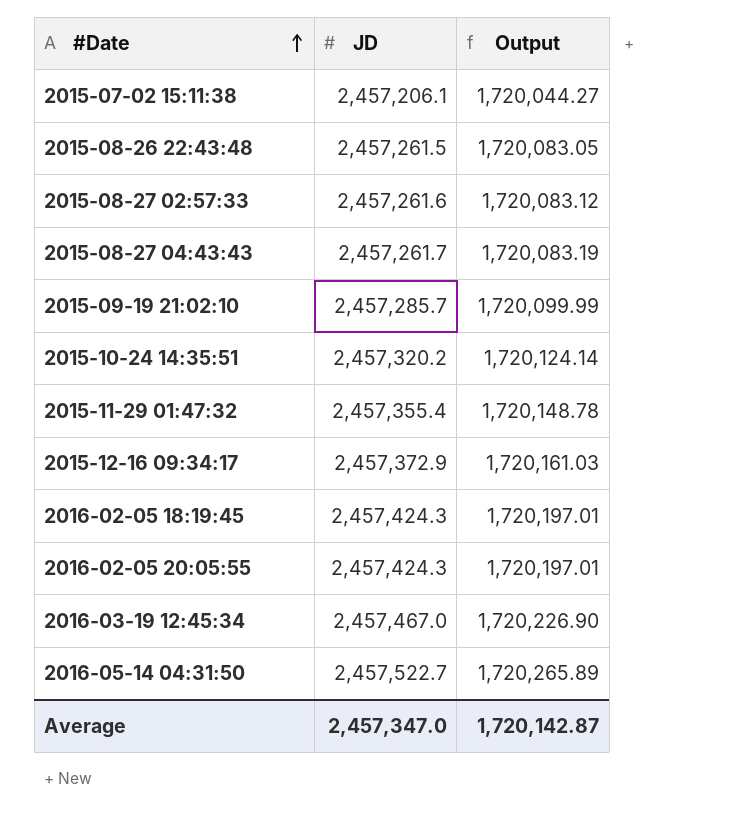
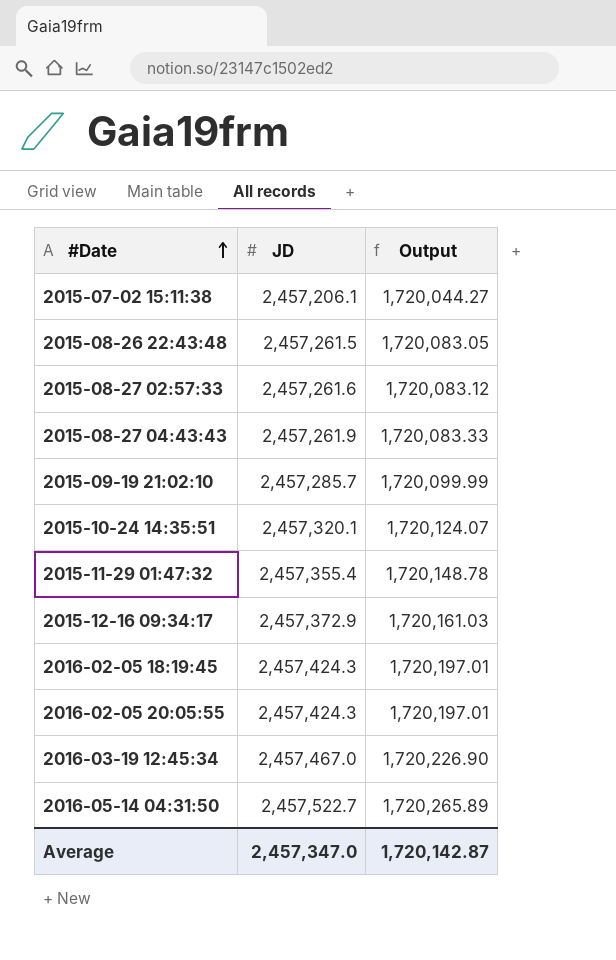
2015-08-27 04:43:43 | JD: 2,457,261.7 -> 2,457,261.9
2015-08-27 04:43:43 | Output: 1,720,083.19 -> 1,720,083.33
2015-10-24 14:35:51 | JD: 2,457,320.2 -> 2,457,320.1
2015-10-24 14:35:51 | Output: 1,720,124.14 -> 1,720,124.07

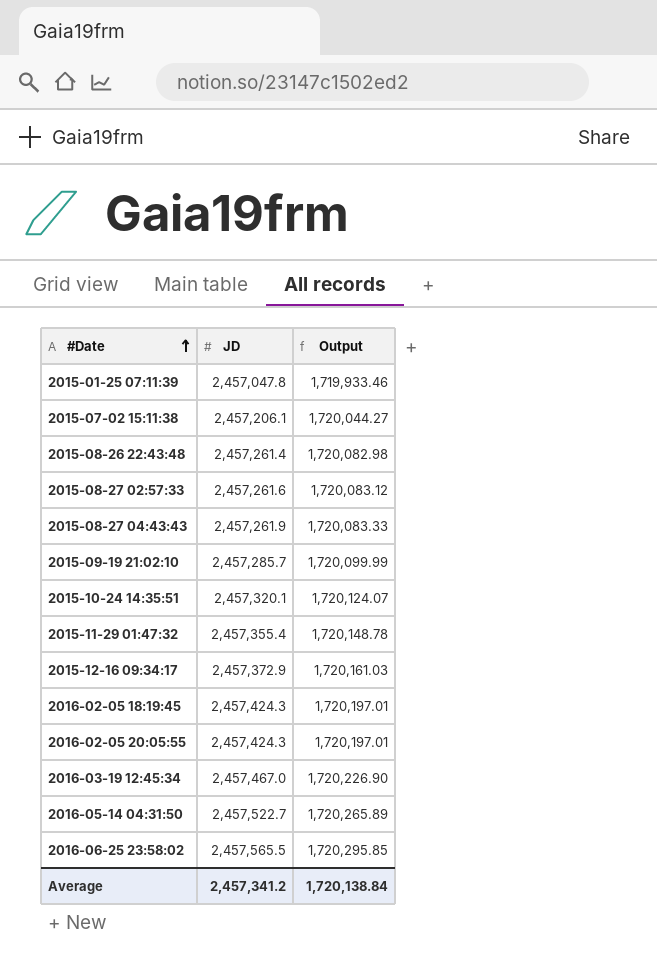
row 2015-01-25 07:11:39: none -> 2,457,047.8 | 1,719,933.46
2015-08-26 22:43:48 | JD: 2,457,261.5 -> 2,457,261.4
2015-08-26 22:43:48 | Output: 1,720,083.05 -> 1,720,082.98
row 2016-06-25 23:58:02: none -> 2,457,565.5 | 1,720,295.85
Average | JD: 2,457,347.0 -> 2,457,341.2
Average | Output: 1,720,142.87 -> 1,720,138.84

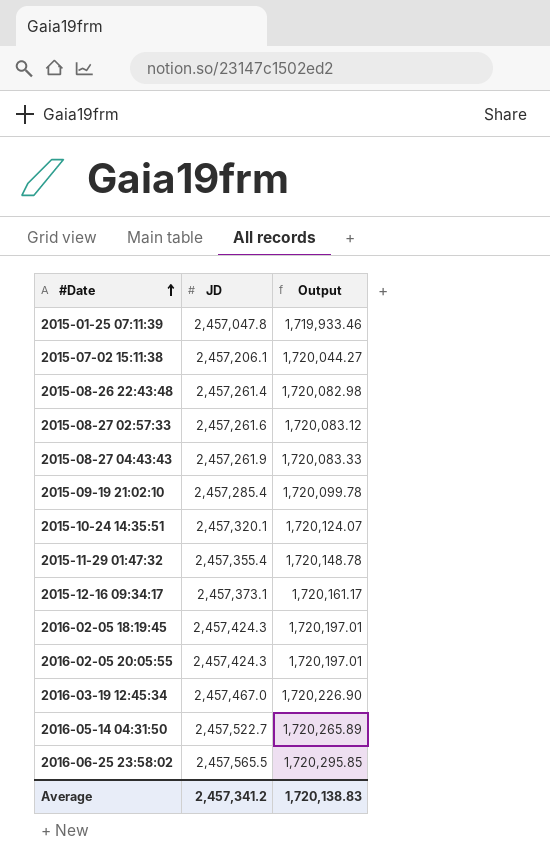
2015-09-19 21:02:10 | JD: 2,457,285.7 -> 2,457,285.4
2015-09-19 21:02:10 | Output: 1,720,099.99 -> 1,720,099.78
2015-12-16 09:34:17 | JD: 2,457,372.9 -> 2,457,373.1
2015-12-16 09:34:17 | Output: 1,720,161.03 -> 1,720,161.17
Average | Output: 1,720,138.84 -> 1,720,138.83

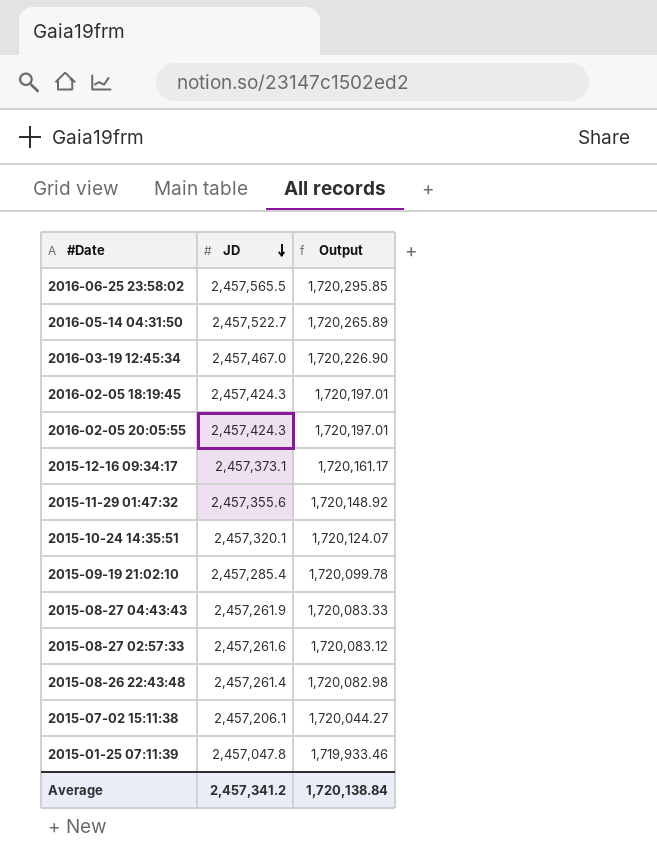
row order: #Date ascending -> JD descending
2015-11-29 01:47:32 | JD: 2,457,355.4 -> 2,457,355.6
2015-11-29 01:47:32 | Output: 1,720,148.78 -> 1,720,148.92
Average | Output: 1,720,138.83 -> 1,720,138.84

